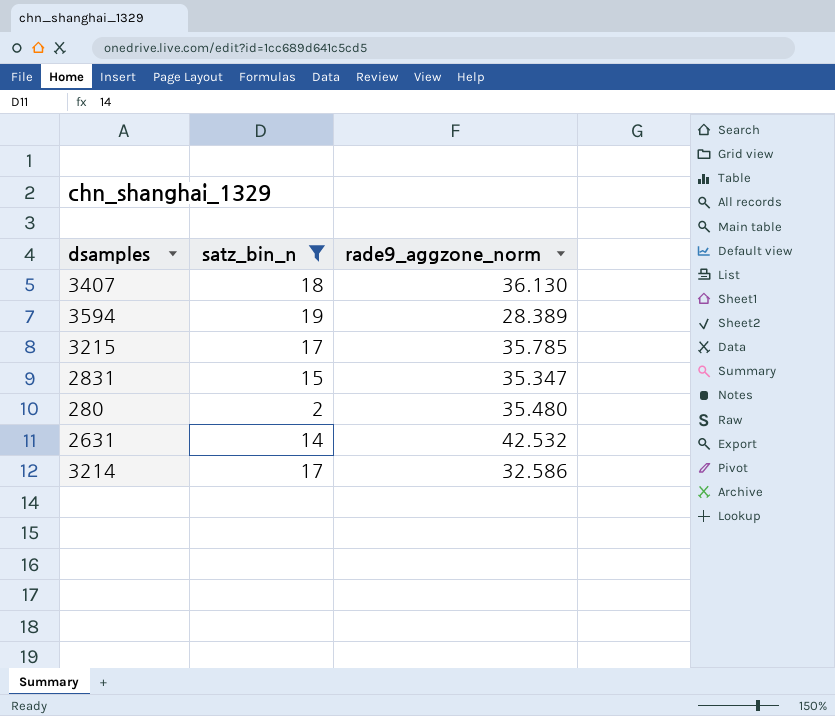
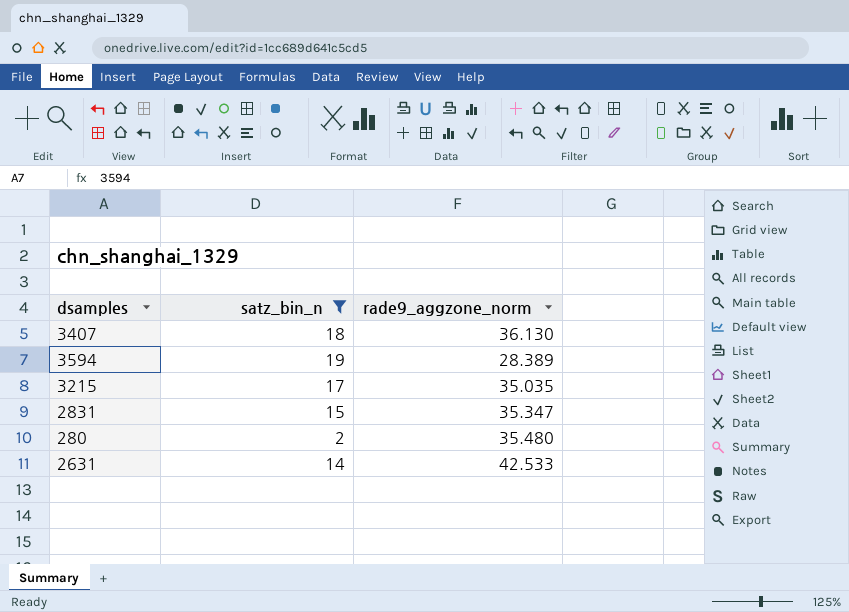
row 3214: 17 | 32.586 -> none
3215 | rade9_aggzone_norm: 35.785 -> 35.035
2631 | rade9_aggzone_norm: 42.532 -> 42.533

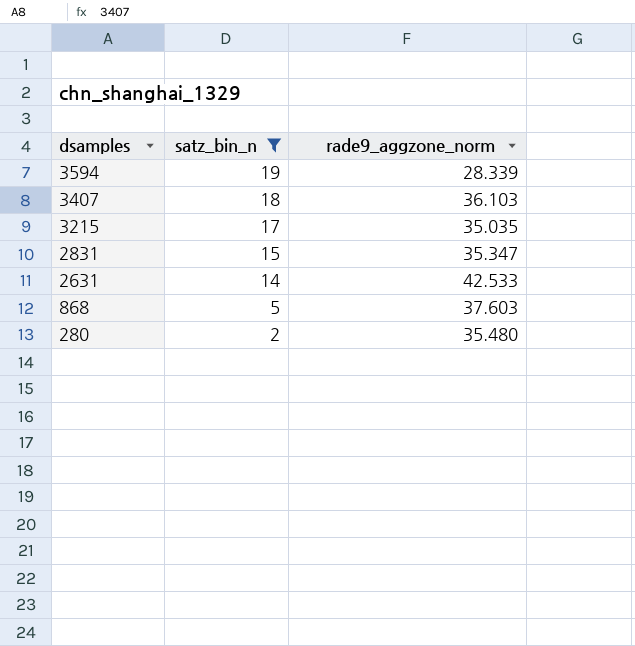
row order: none -> dsamples descending
3594 | rade9_aggzone_norm: 28.389 -> 28.339
3407 | rade9_aggzone_norm: 36.130 -> 36.103
row 868: none -> 5 | 37.603

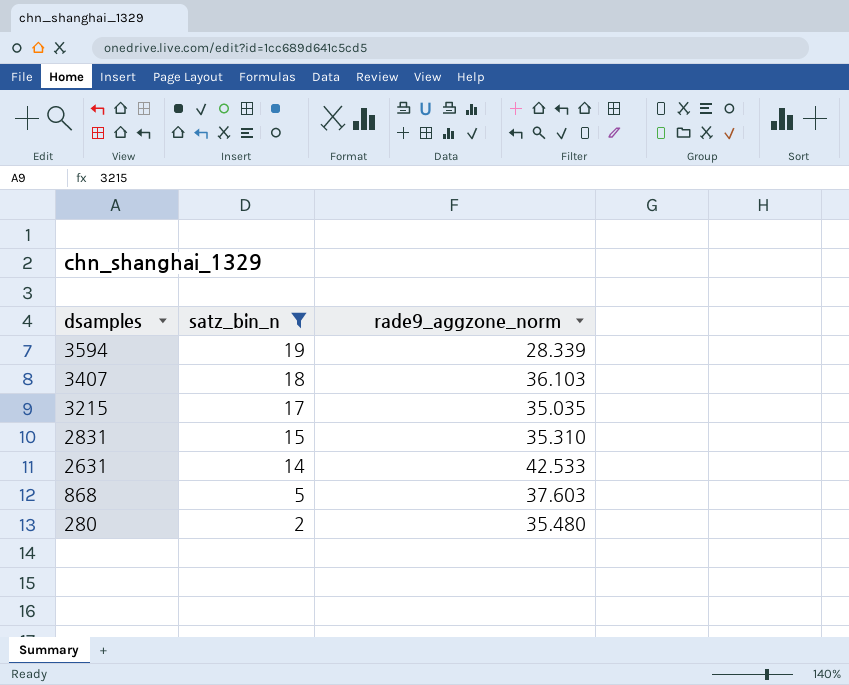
2831 | rade9_aggzone_norm: 35.347 -> 35.310

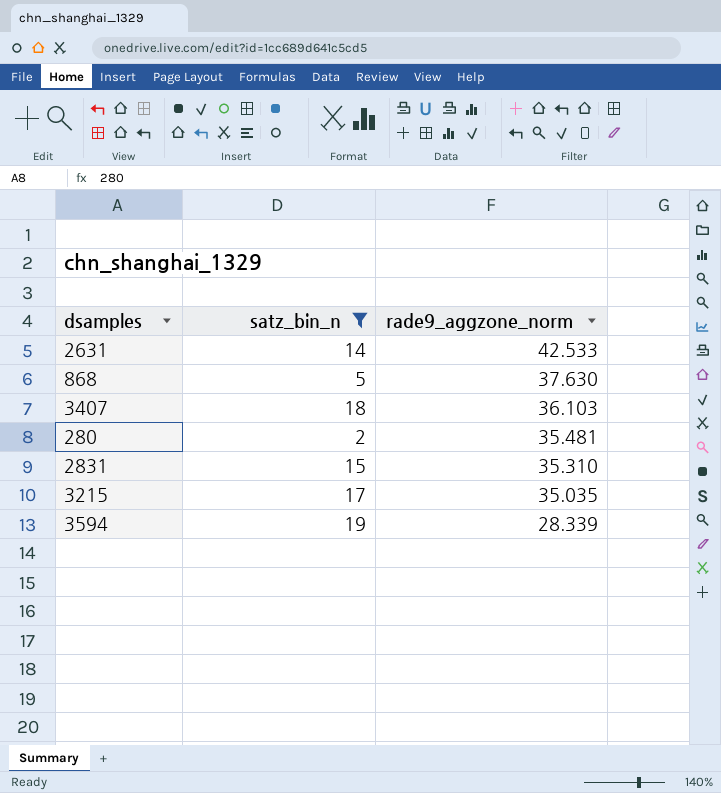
row order: dsamples descending -> rade9_aggzone_norm descending
868 | rade9_aggzone_norm: 37.603 -> 37.630
280 | rade9_aggzone_norm: 35.480 -> 35.481

